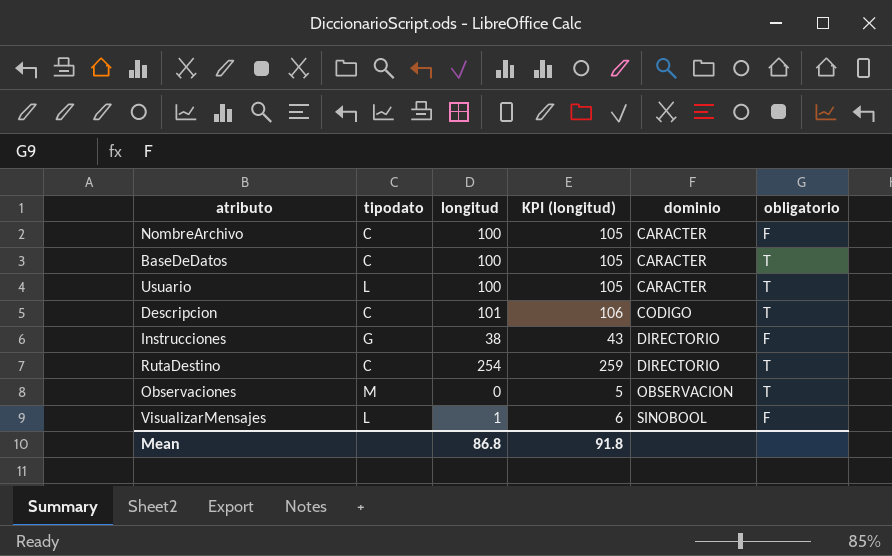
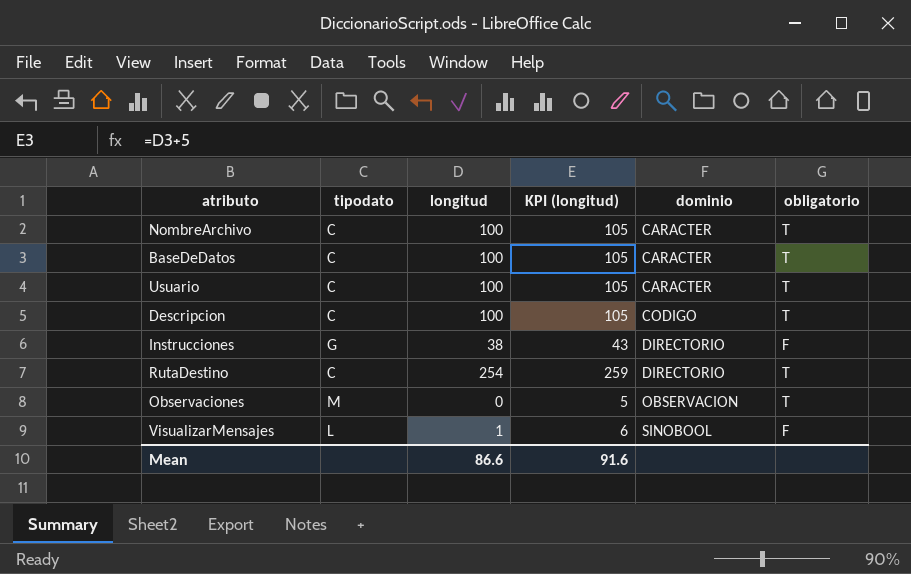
NombreArchivo | obligatorio: F -> T
Usuario | tipodato: L -> C
Descripcion | longitud: 101 -> 100
Descripcion | KPI (longitud): 106 -> 105
Mean | longitud: 86.8 -> 86.6
Mean | KPI (longitud): 91.8 -> 91.6

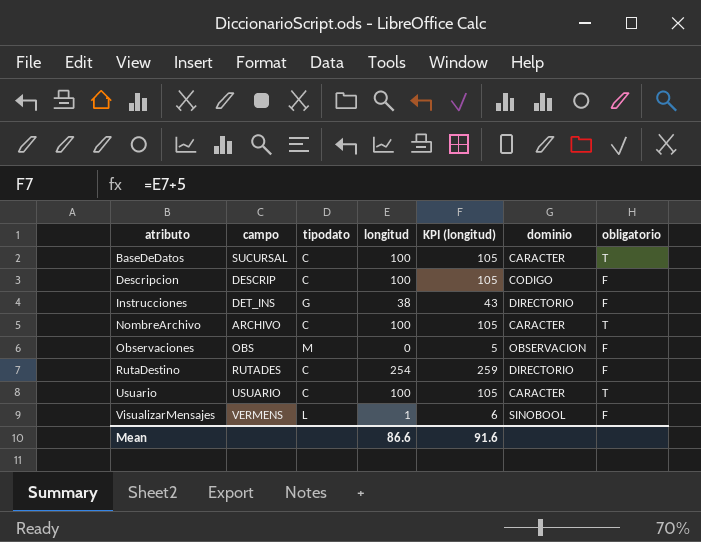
row order: dominio ascending -> atributo ascending
column campo | position: none -> 2
Descripcion | obligatorio: T -> F
Observaciones | obligatorio: T -> F
RutaDestino | obligatorio: T -> F

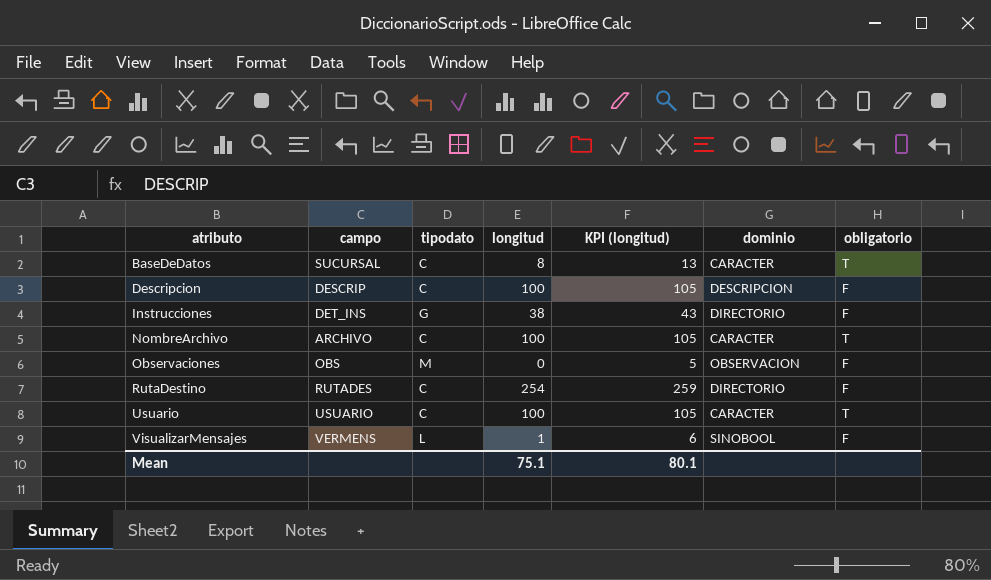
BaseDeDatos | longitud: 100 -> 8
BaseDeDatos | KPI (longitud): 105 -> 13
Descripcion | dominio: CODIGO -> DESCRIPCION
Mean | longitud: 86.6 -> 75.1
Mean | KPI (longitud): 91.6 -> 80.1

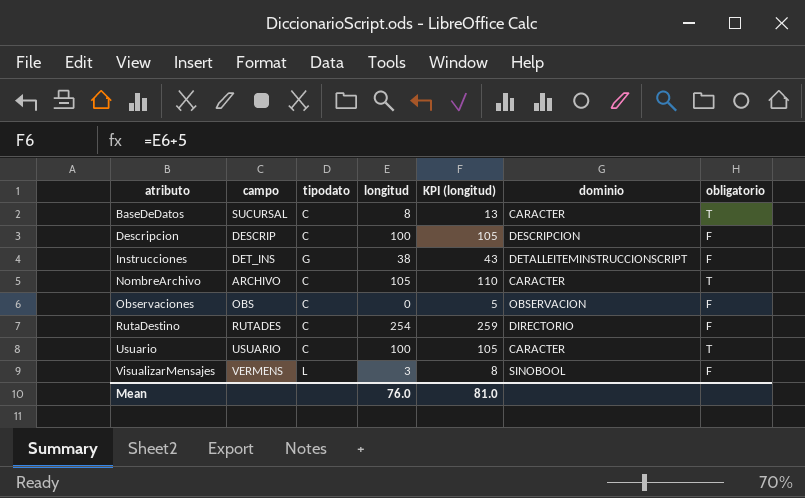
Instrucciones | dominio: DIRECTORIO -> DETALLEITEMINSTRUCCIONSCRIPT
NombreArchivo | longitud: 100 -> 105
NombreArchivo | KPI (longitud): 105 -> 110
Observaciones | tipodato: M -> C
VisualizarMensajes | longitud: 1 -> 3
VisualizarMensajes | KPI (longitud): 6 -> 8
Mean | longitud: 75.1 -> 76.0
Mean | KPI (longitud): 80.1 -> 81.0

